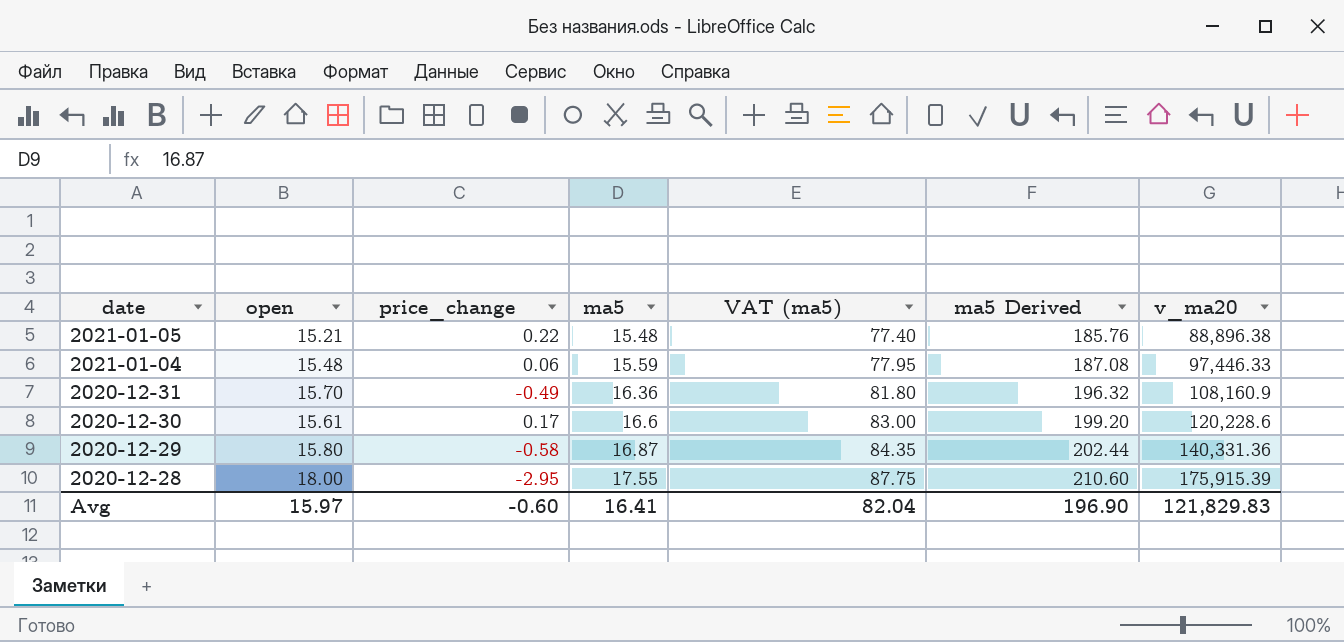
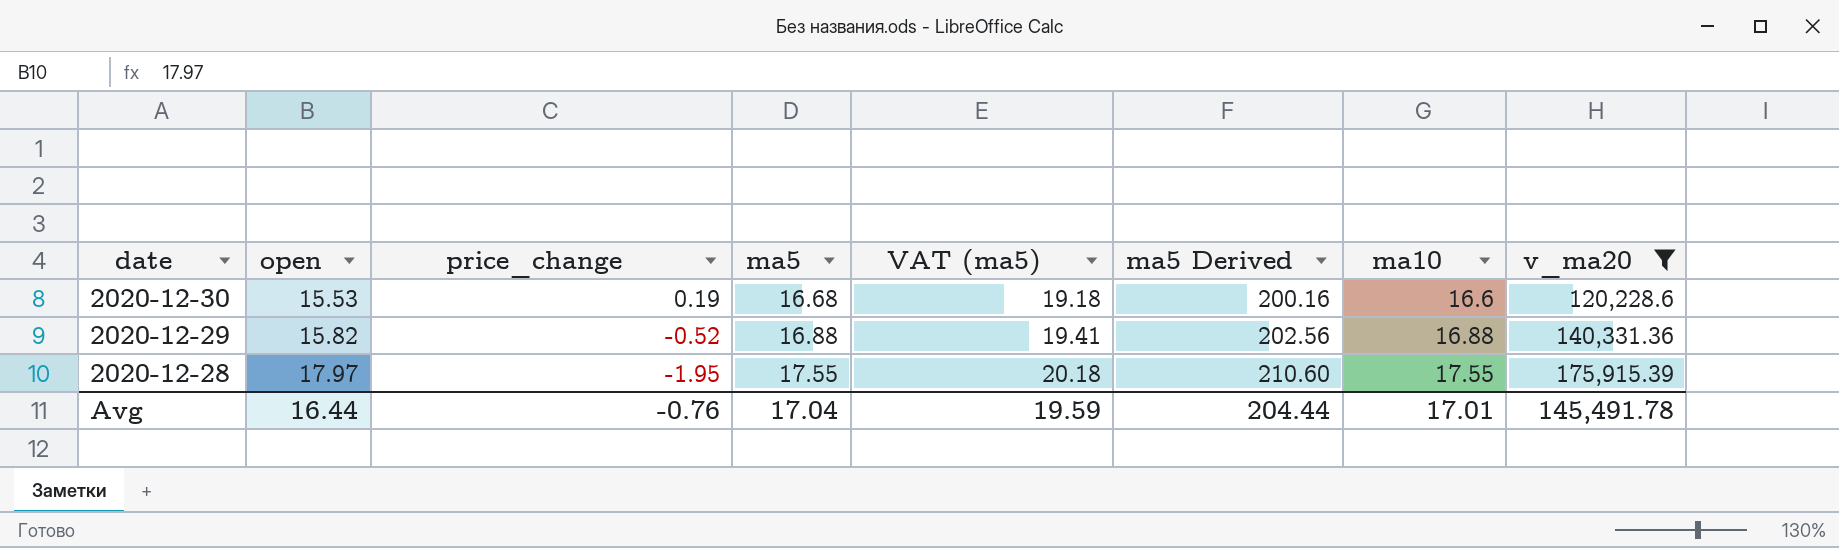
filter: none -> v_ma20 >= 120,228.6
column VAT (ma5) | formula: [ma5] * 5 -> [ma5] * 1.15
column ma10 | position: none -> 7
2020-12-30 | open: 15.61 -> 15.53
2020-12-30 | price_change: 0.17 -> 0.19
2020-12-30 | ma5: 16.6 -> 16.68
2020-12-30 | ma5 Derived: 199.20 -> 200.16
2020-12-29 | open: 15.80 -> 15.82
2020-12-29 | price_change: -0.58 -> -0.52
2020-12-29 | ma5: 16.87 -> 16.88
2020-12-29 | ma5 Derived: 202.44 -> 202.56
2020-12-28 | open: 18.00 -> 17.97
2020-12-28 | price_change: -2.95 -> -1.95
Avg | open: 15.97 -> 16.44
Avg | price_change: -0.60 -> -0.76
Avg | ma5: 16.41 -> 17.04
Avg | VAT (ma5): 82.04 -> 19.59
Avg | ma5 Derived: 196.90 -> 204.44
Avg | v_ma20: 121,829.83 -> 145,491.78

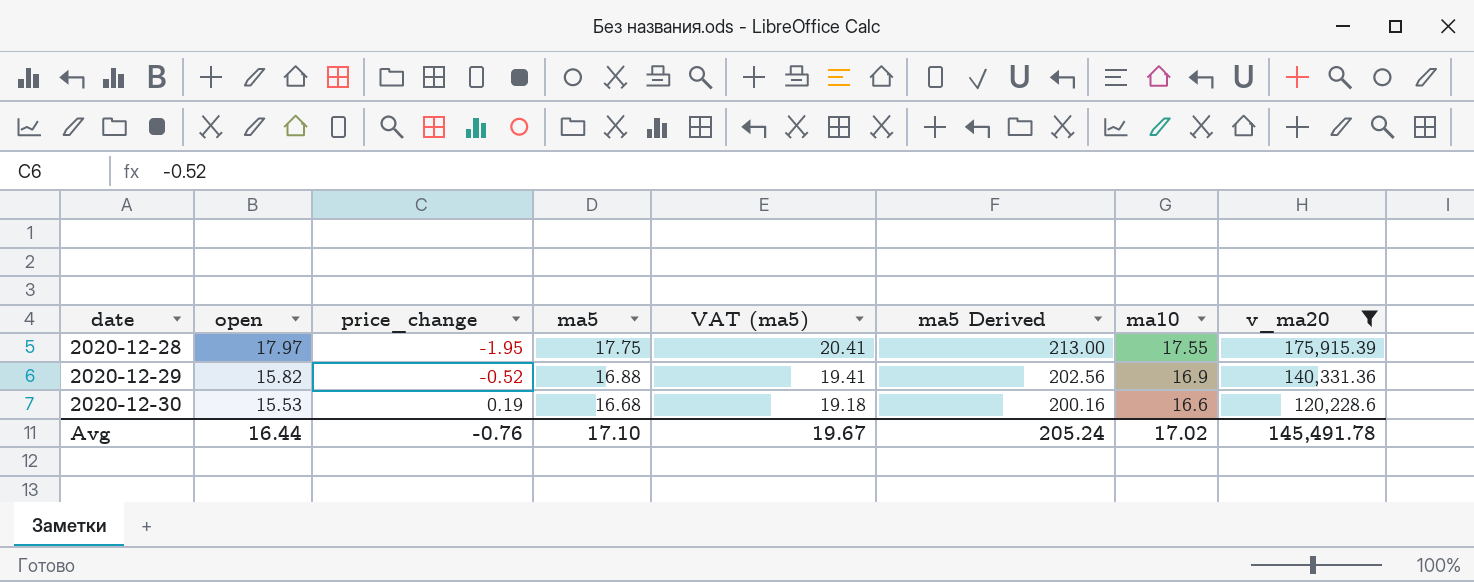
row order: date descending -> date ascending
2020-12-28 | ma5: 17.55 -> 17.75
2020-12-28 | VAT (ma5): 20.18 -> 20.41
2020-12-28 | ma5 Derived: 210.60 -> 213.00
2020-12-29 | ma10: 16.88 -> 16.9
Avg | ma5: 17.04 -> 17.10
Avg | VAT (ma5): 19.59 -> 19.67
Avg | ma5 Derived: 204.44 -> 205.24
Avg | ma10: 17.01 -> 17.02

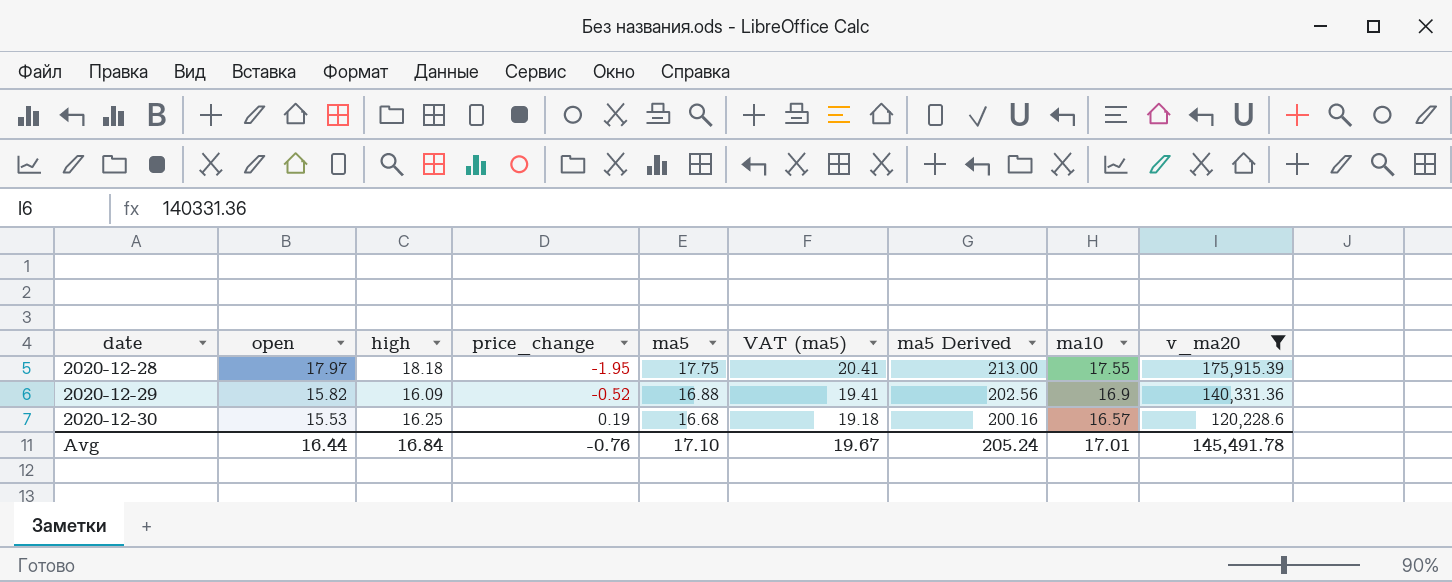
column high | position: none -> 3
2020-12-30 | ma10: 16.6 -> 16.57
Avg | ma10: 17.02 -> 17.01

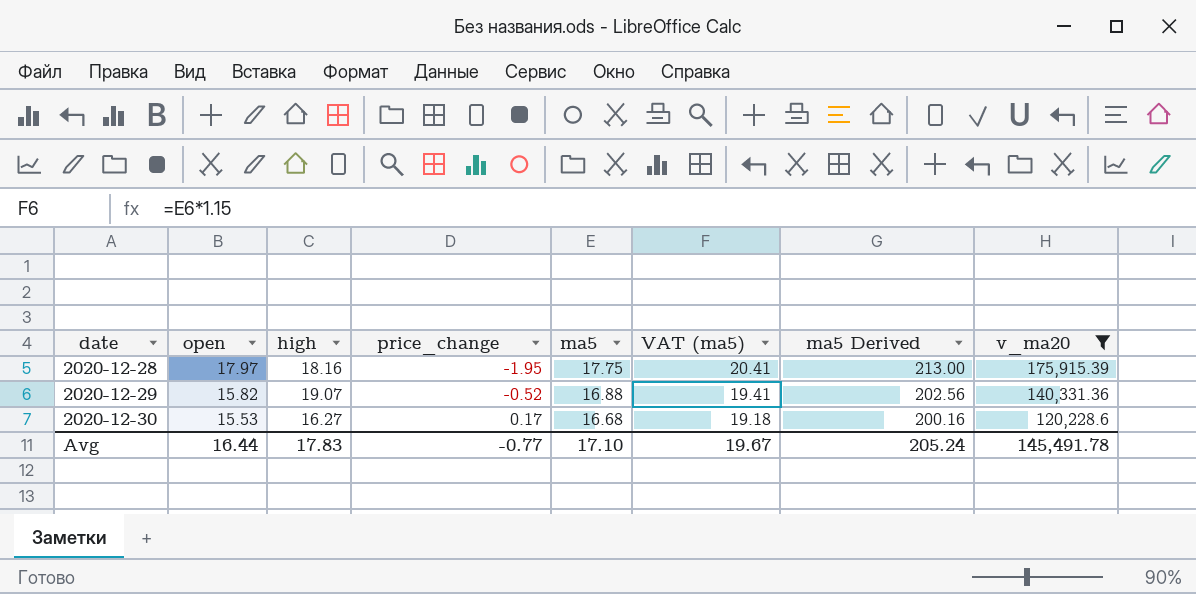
column ma10 | position: 8 -> none
2020-12-28 | high: 18.18 -> 18.16
2020-12-29 | high: 16.09 -> 19.07
2020-12-30 | high: 16.25 -> 16.27
2020-12-30 | price_change: 0.19 -> 0.17
Avg | high: 16.84 -> 17.83
Avg | price_change: -0.76 -> -0.77

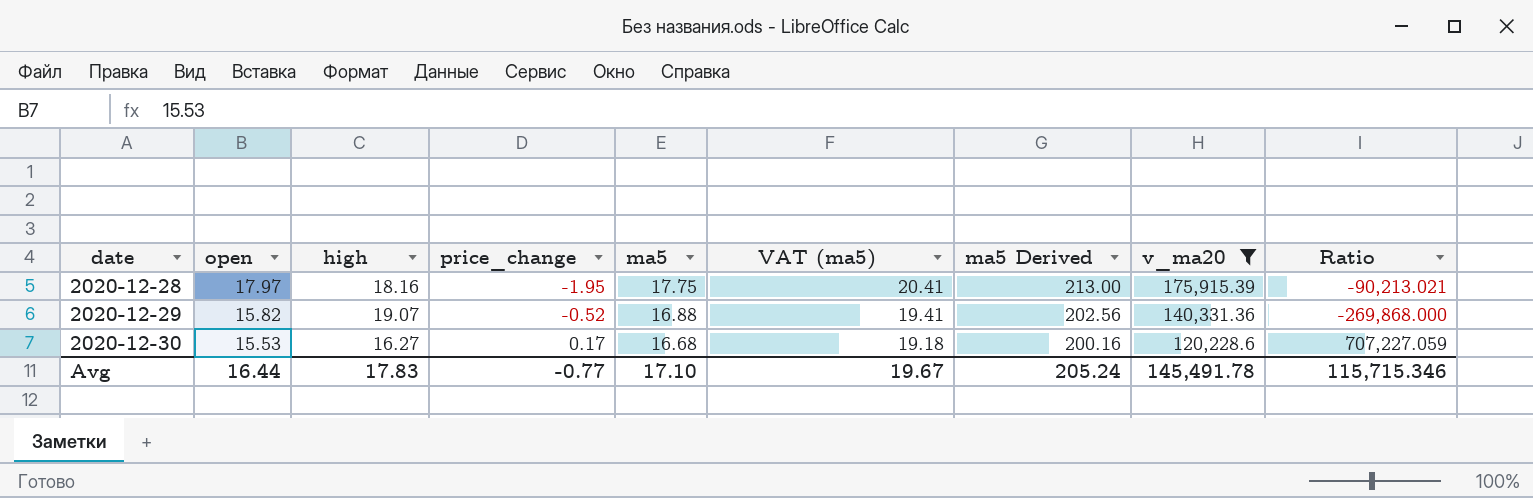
column Ratio | formula: none -> [v_ma20] / [price_change]

